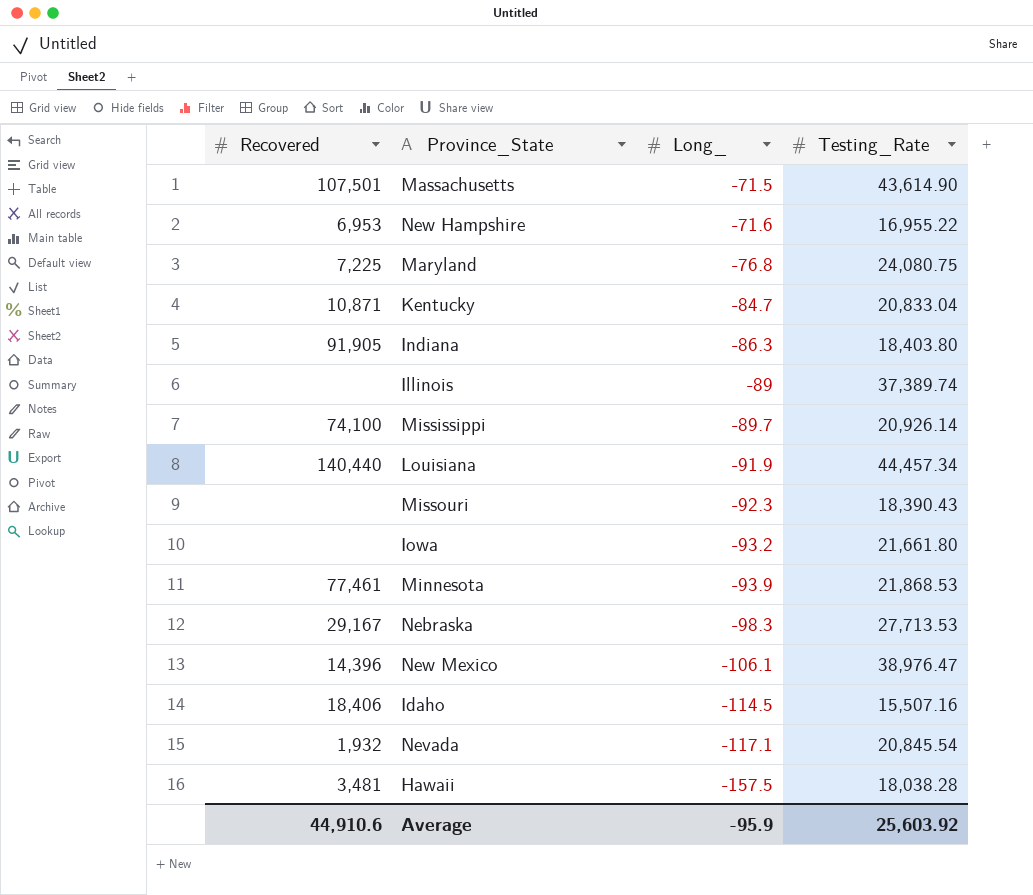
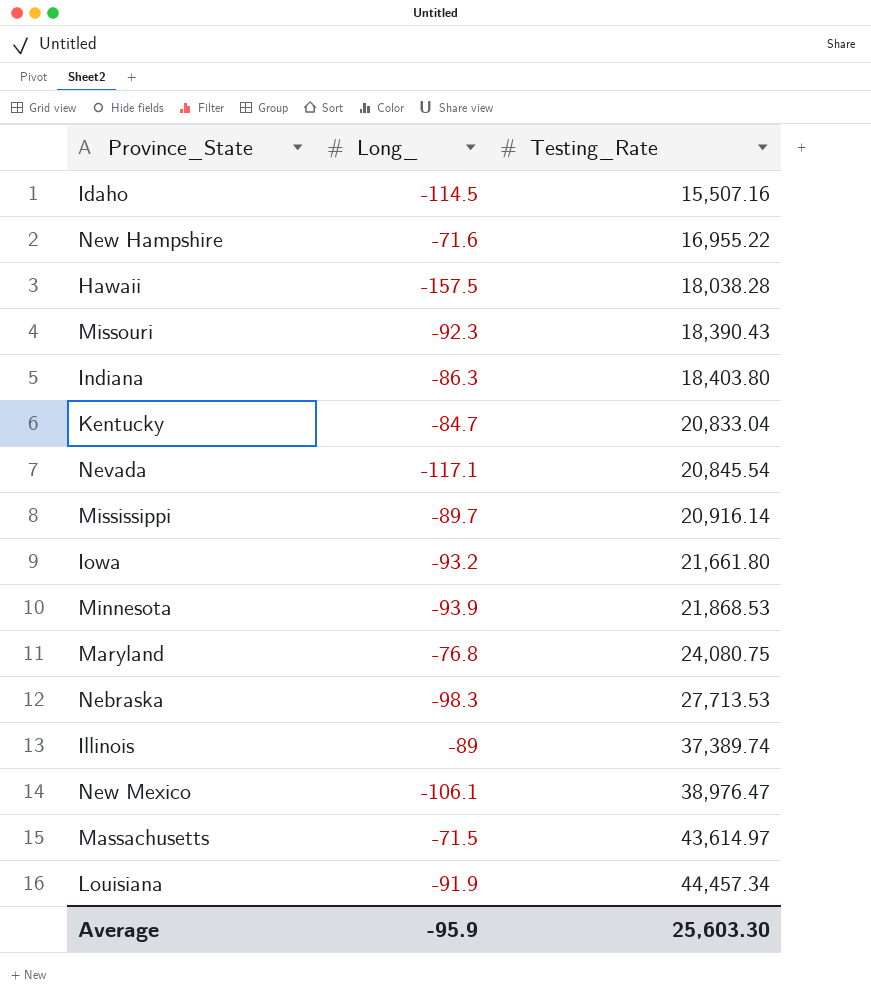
row order: Long_ descending -> Testing_Rate ascending
column Recovered | position: 1 -> none
Mississippi | Testing_Rate: 20,926.14 -> 20,916.14
Massachusetts | Testing_Rate: 43,614.90 -> 43,614.97
Average | Testing_Rate: 25,603.92 -> 25,603.30

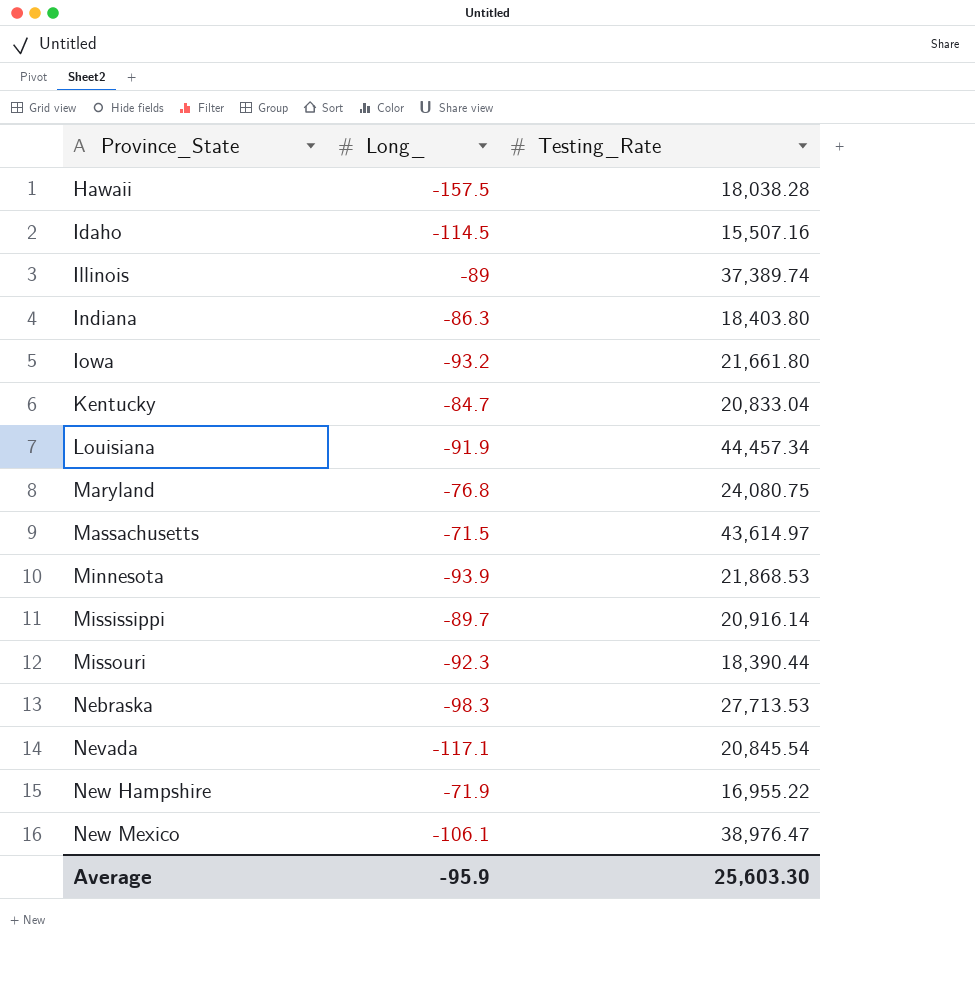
row order: Testing_Rate ascending -> Province_State ascending
Missouri | Testing_Rate: 18,390.43 -> 18,390.44
New Hampshire | Long_: -71.6 -> -71.9

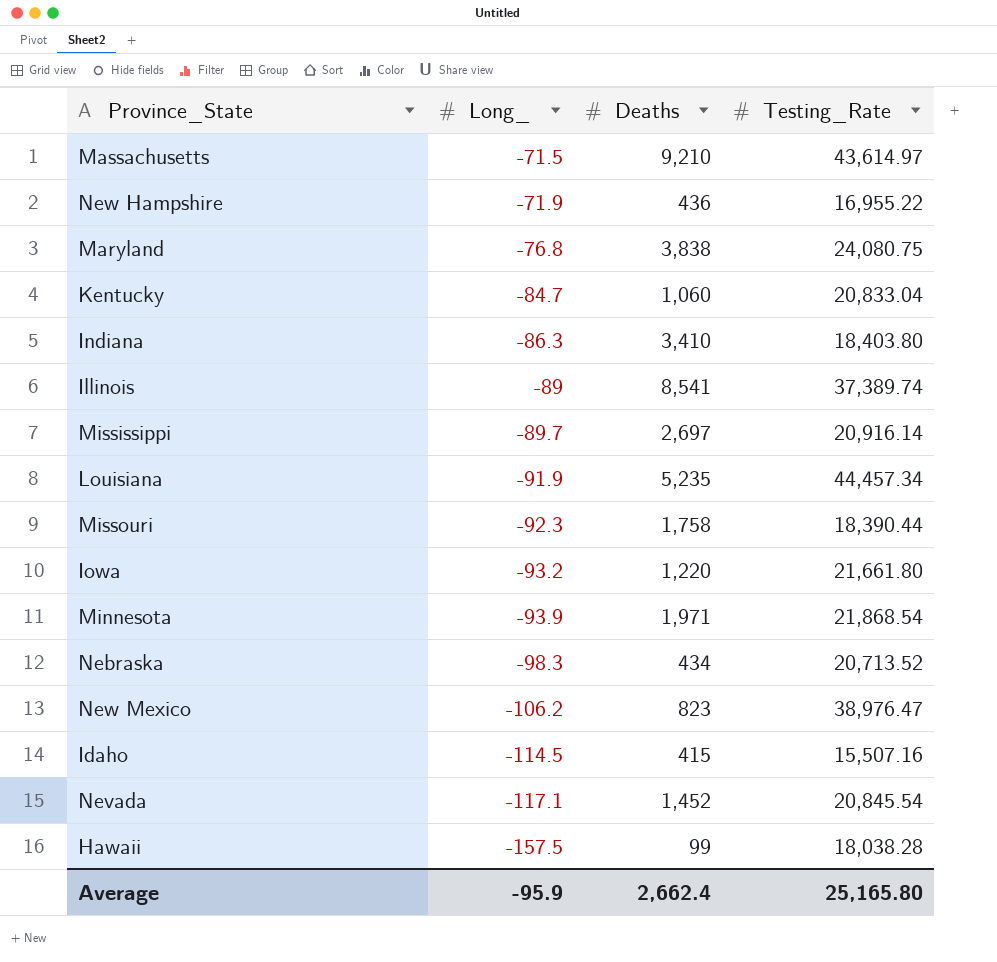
row order: Province_State ascending -> Long_ descending
column Deaths | position: none -> 3
Minnesota | Testing_Rate: 21,868.53 -> 21,868.54
Nebraska | Testing_Rate: 27,713.53 -> 20,713.52
New Mexico | Long_: -106.1 -> -106.2
Average | Testing_Rate: 25,603.30 -> 25,165.80

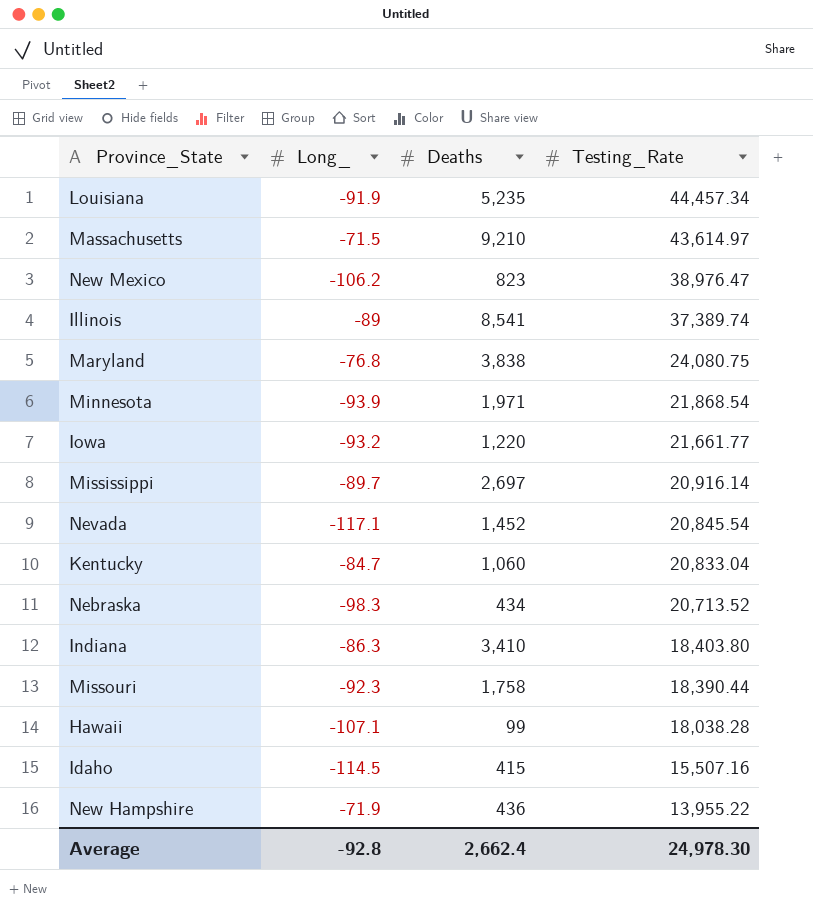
row order: Long_ descending -> Testing_Rate descending
Iowa | Testing_Rate: 21,661.80 -> 21,661.77
Hawaii | Long_: -157.5 -> -107.1
New Hampshire | Testing_Rate: 16,955.22 -> 13,955.22
Average | Long_: -95.9 -> -92.8
Average | Testing_Rate: 25,165.80 -> 24,978.30

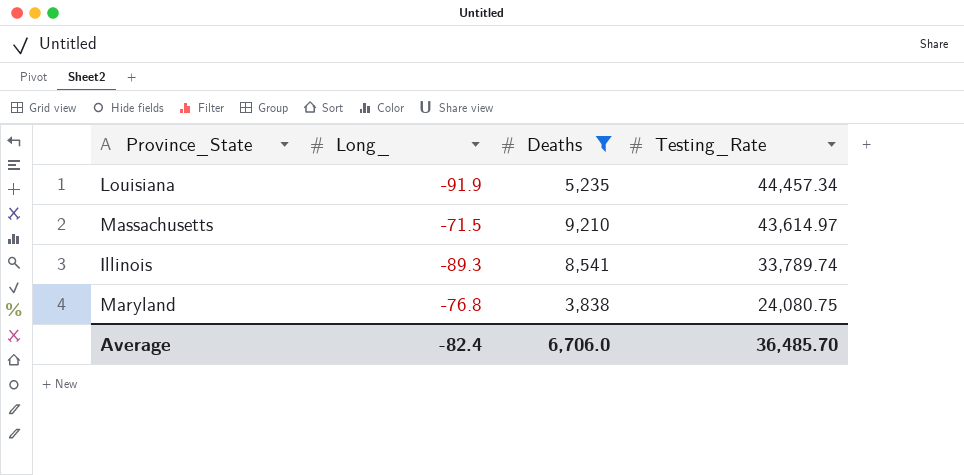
filter: none -> Deaths >= 3,838
Illinois | Long_: -89 -> -89.3
Illinois | Testing_Rate: 37,389.74 -> 33,789.74
Average | Long_: -92.8 -> -82.4
Average | Deaths: 2,662.4 -> 6,706.0
Average | Testing_Rate: 24,978.30 -> 36,485.70

